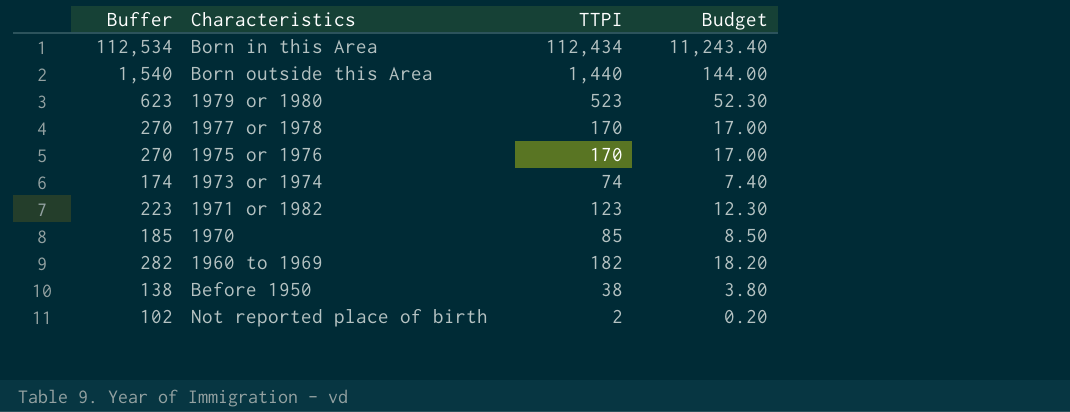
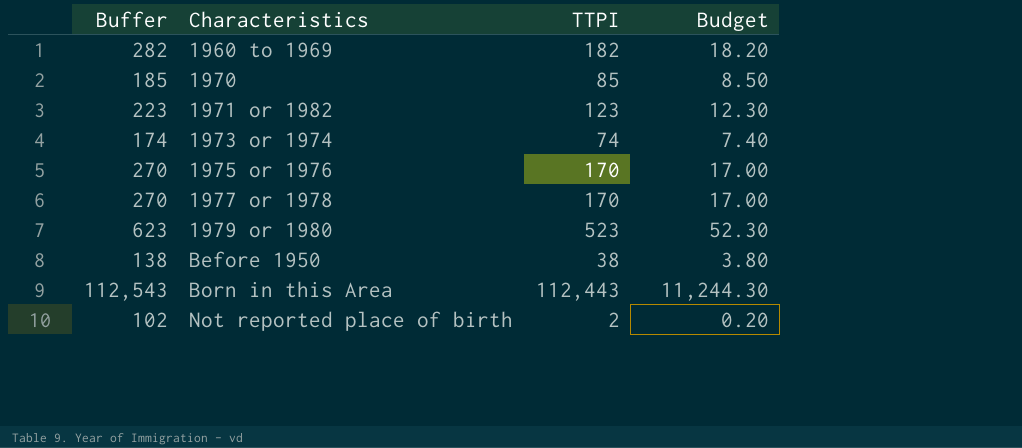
row order: none -> Characteristics ascending
row Born outside this Area: 1,540 | 1,440 | 144.00 -> none
Born in this Area | Buffer: 112,534 -> 112,543
Born in this Area | TTPI: 112,434 -> 112,443
Born in this Area | Budget: 11,243.40 -> 11,244.30

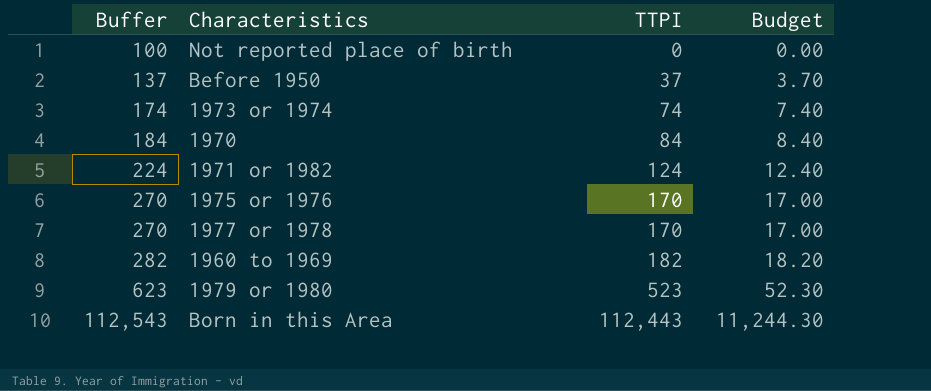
row order: Characteristics ascending -> Buffer ascending
Not reported place of birth | Buffer: 102 -> 100
Not reported place of birth | TTPI: 2 -> 0
Not reported place of birth | Budget: 0.20 -> 0.00
Before 1950 | Buffer: 138 -> 137
Before 1950 | TTPI: 38 -> 37
Before 1950 | Budget: 3.80 -> 3.70
1970 | Buffer: 185 -> 184
1970 | TTPI: 85 -> 84
1970 | Budget: 8.50 -> 8.40
1971 or 1982 | Buffer: 223 -> 224
1971 or 1982 | TTPI: 123 -> 124
1971 or 1982 | Budget: 12.30 -> 12.40

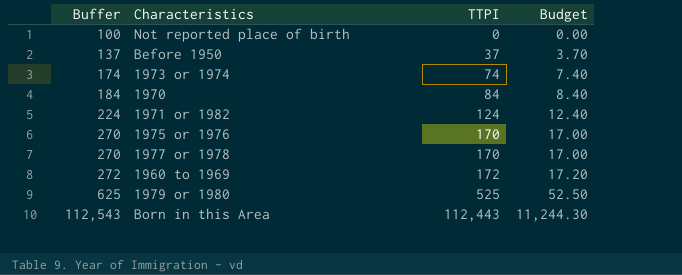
1960 to 1969 | Buffer: 282 -> 272
1960 to 1969 | TTPI: 182 -> 172
1960 to 1969 | Budget: 18.20 -> 17.20
1979 or 1980 | Buffer: 623 -> 625
1979 or 1980 | TTPI: 523 -> 525
1979 or 1980 | Budget: 52.30 -> 52.50

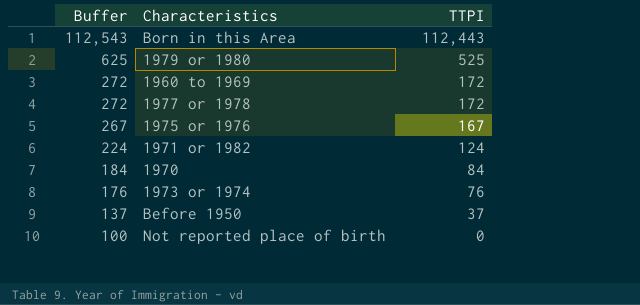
row order: Buffer ascending -> Buffer descending
column Budget | formula: [TTPI] * 0.1 -> none
1977 or 1978 | Buffer: 270 -> 272
1977 or 1978 | TTPI: 170 -> 172
1975 or 1976 | Buffer: 270 -> 267
1975 or 1976 | TTPI: 170 -> 167
1973 or 1974 | Buffer: 174 -> 176
1973 or 1974 | TTPI: 74 -> 76

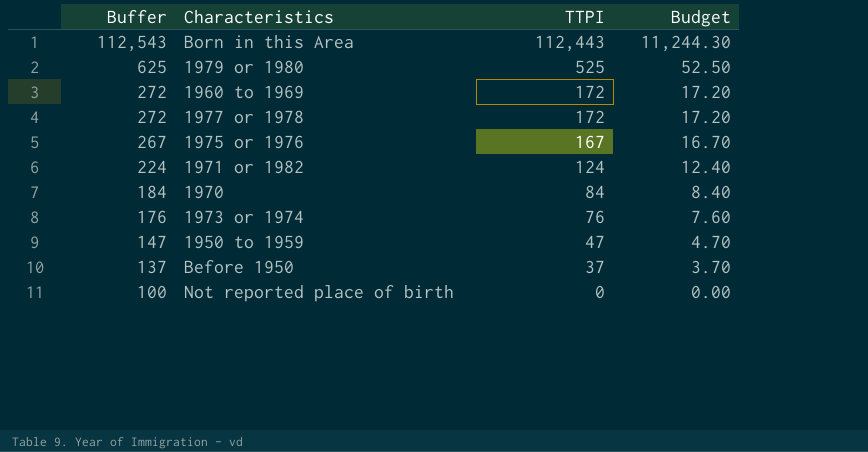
column Budget | formula: none -> [TTPI] * 0.1
row 1950 to 1959: none -> 147 | 47 | 4.70

